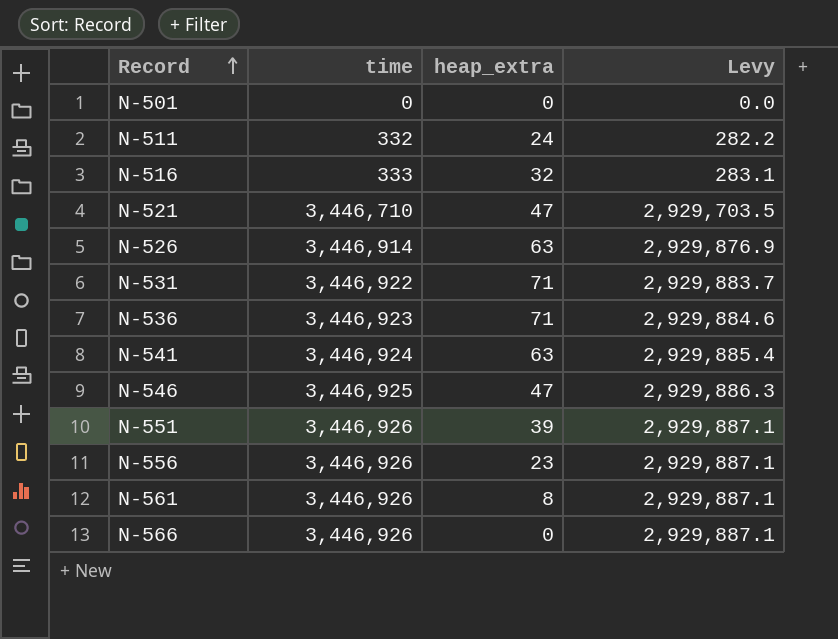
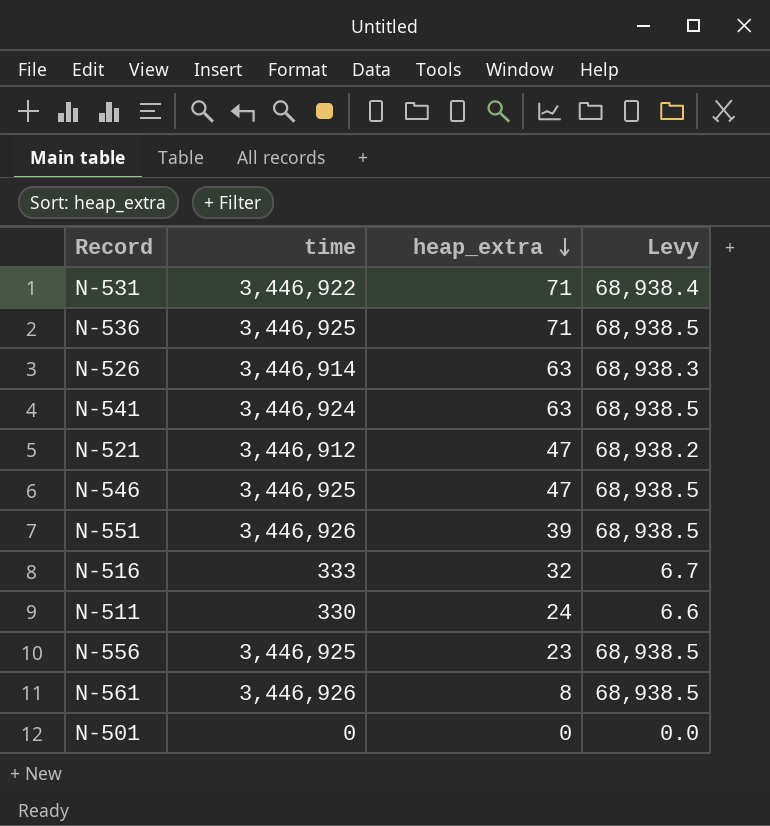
row order: Record ascending -> heap_extra descending
column Levy | formula: [time] * 0.85 -> [time] * 0.02
row N-566: 3,446,926 | 0 | 2,929,887.1 -> none
N-536 | time: 3,446,923 -> 3,446,925
N-521 | time: 3,446,710 -> 3,446,912
N-511 | time: 332 -> 330
N-556 | time: 3,446,926 -> 3,446,925

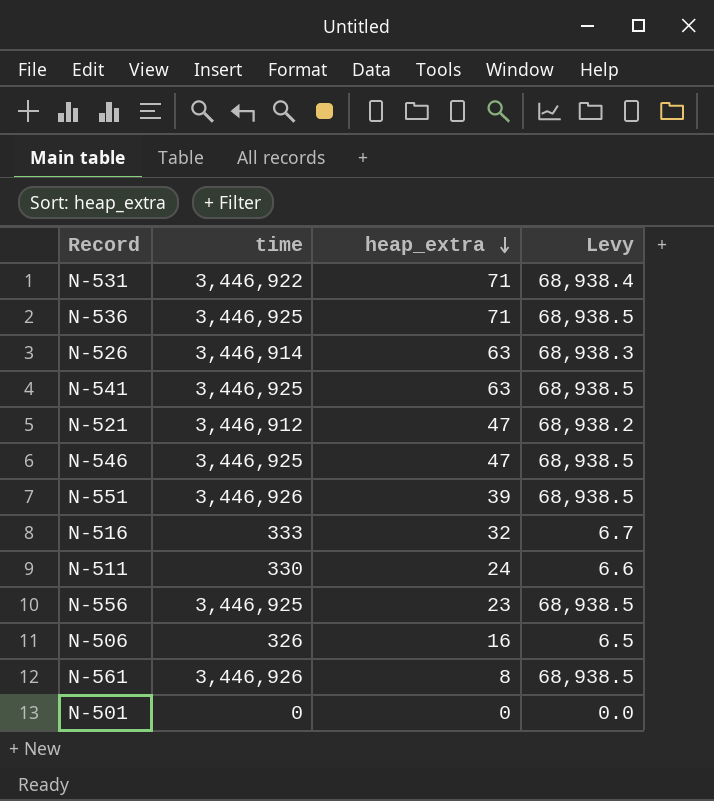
N-541 | time: 3,446,924 -> 3,446,925
row N-506: none -> 326 | 16 | 6.5

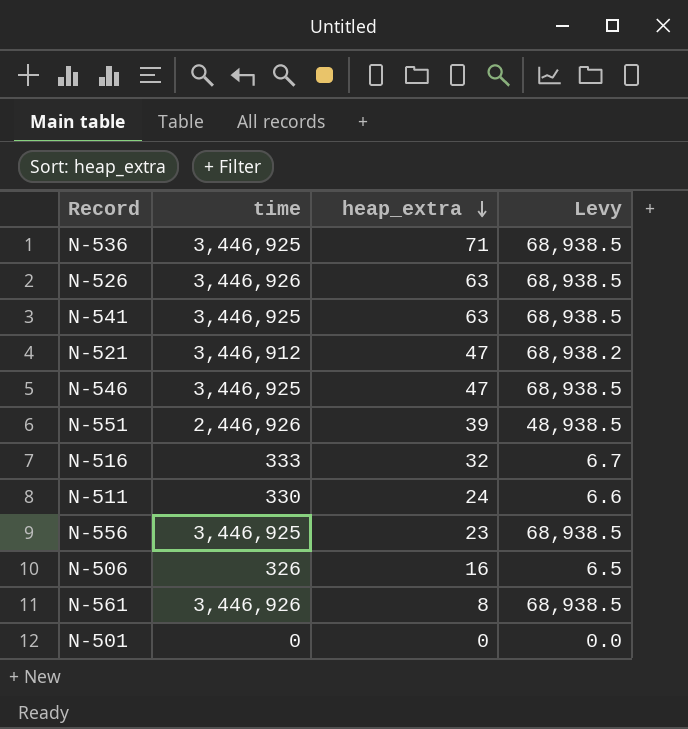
row N-531: 3,446,922 | 71 | 68,938.4 -> none
N-526 | time: 3,446,914 -> 3,446,926
N-526 | Levy: 68,938.3 -> 68,938.5
N-551 | time: 3,446,926 -> 2,446,926
N-551 | Levy: 68,938.5 -> 48,938.5

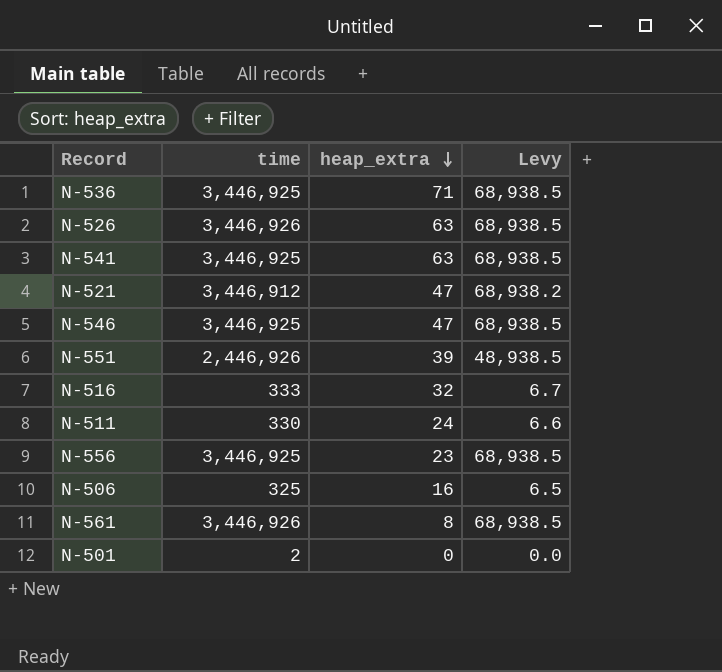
N-506 | time: 326 -> 325
N-501 | time: 0 -> 2

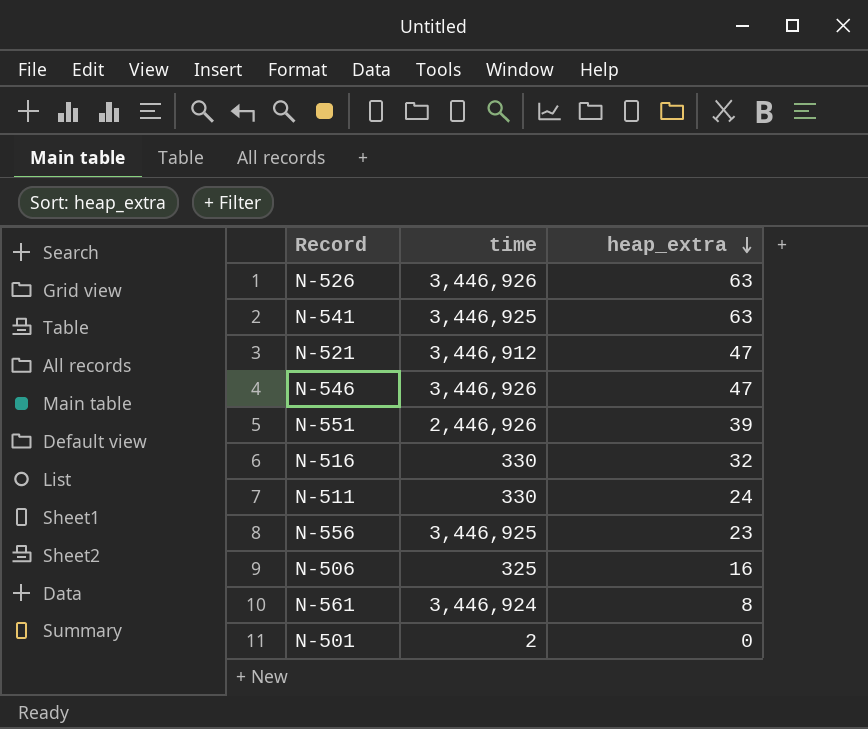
column Levy | formula: [time] * 0.02 -> none
row N-536: 3,446,925 | 71 | 68,938.5 -> none
N-546 | time: 3,446,925 -> 3,446,926
N-516 | time: 333 -> 330
N-561 | time: 3,446,926 -> 3,446,924

